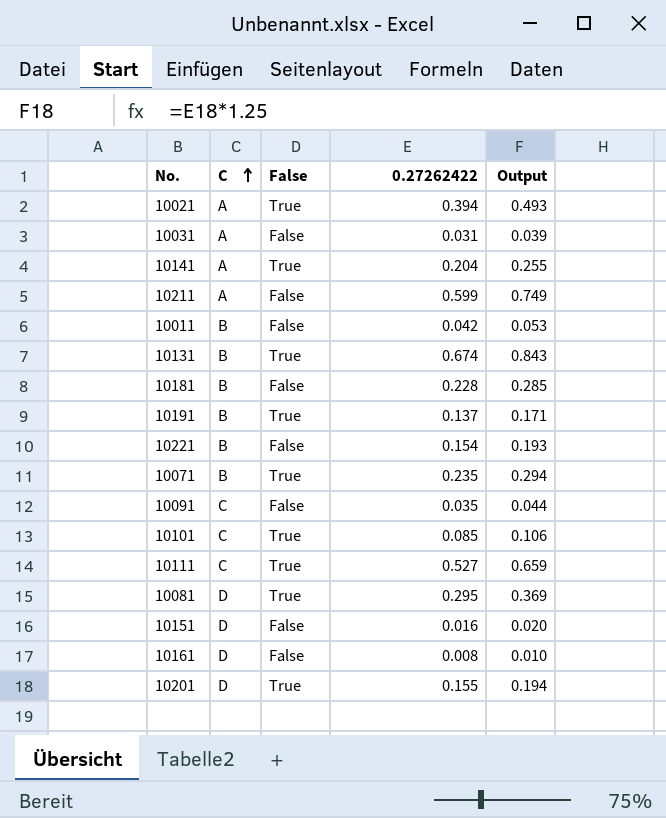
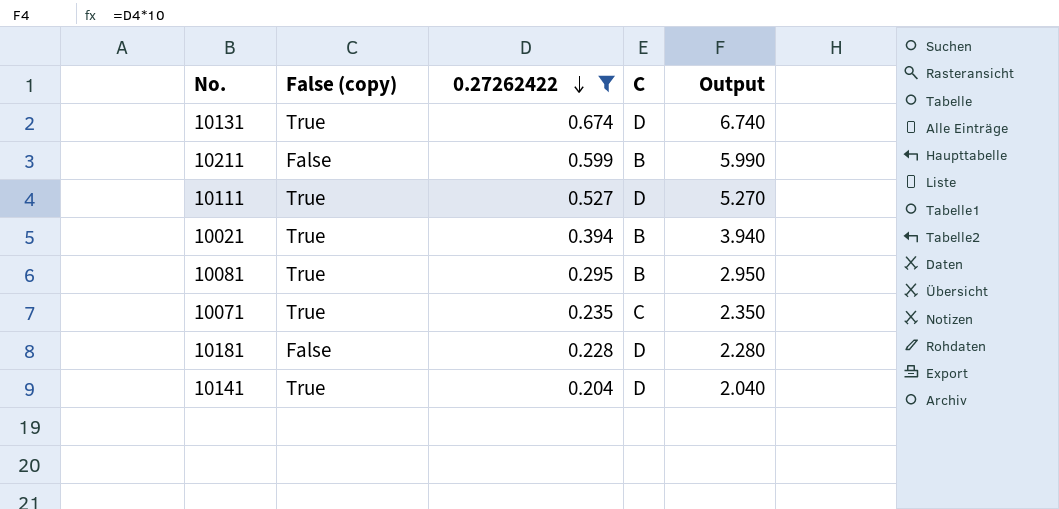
filter: none -> 0.27262422 >= 0.204
row order: C ascending -> 0.27262422 descending
column name: False -> False (copy)
column C | position: 2 -> 4
column Output | formula: [0.27262422] * 1.25 -> [0.27262422] * 10
10131 | C: B -> D
10211 | C: A -> B
10111 | C: C -> D
10021 | C: A -> B
10081 | C: D -> B
10071 | C: B -> C
10181 | C: B -> D
10141 | C: A -> D

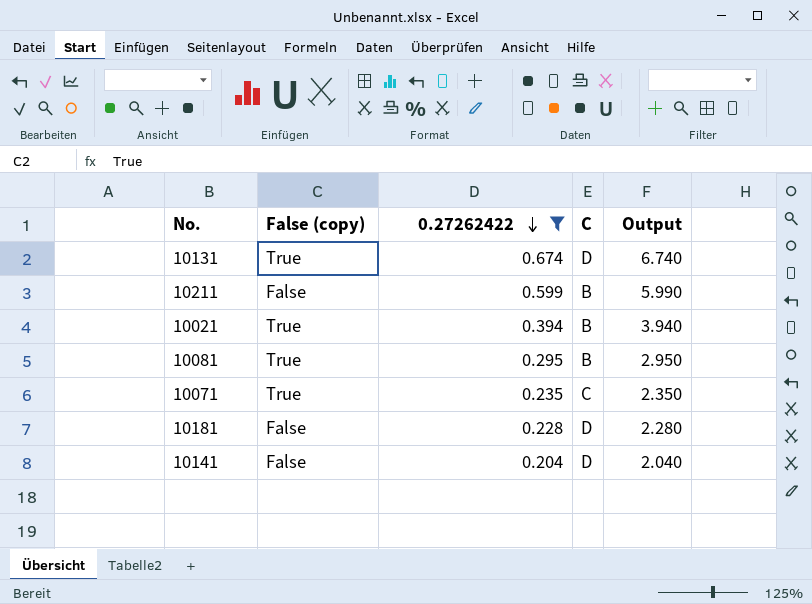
row 10111: True | 0.527 | D | 5.270 -> none
10141 | False (copy): True -> False

